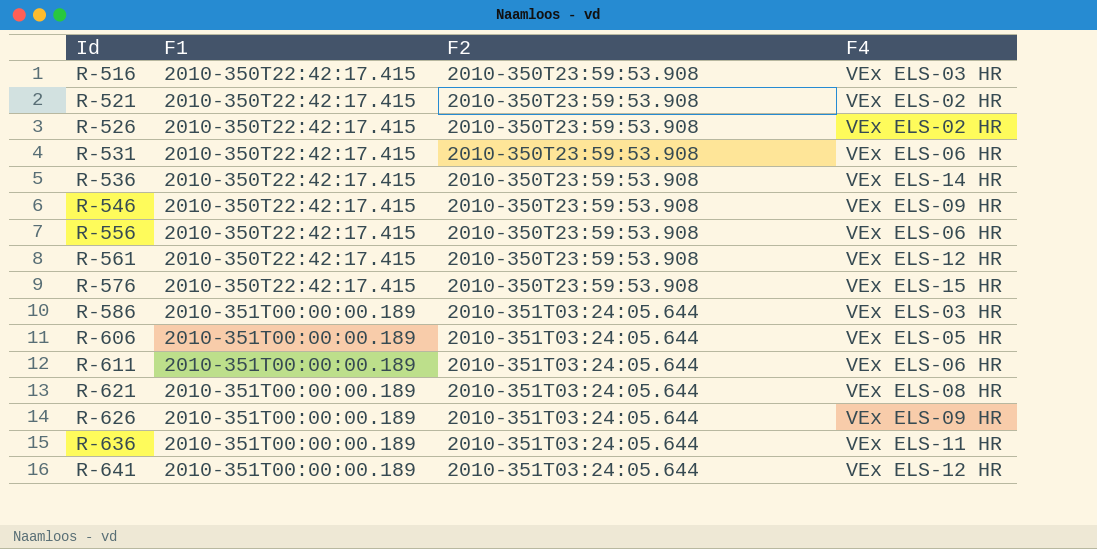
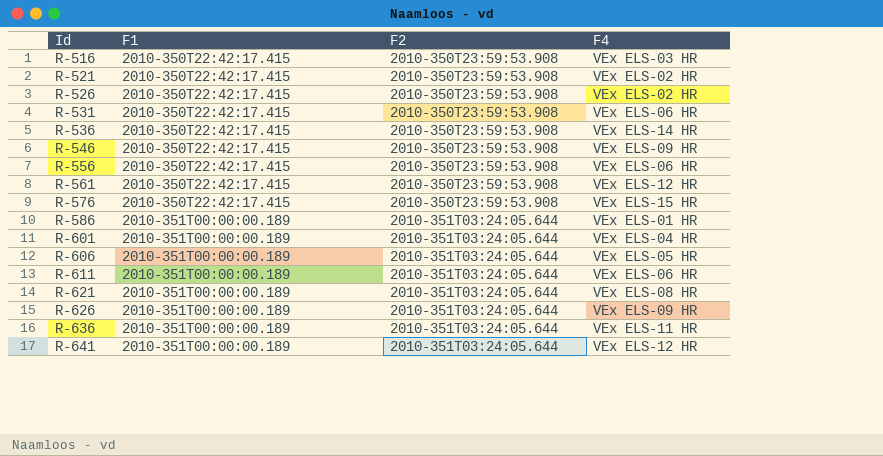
R-586 | F4: VEx ELS-03 HR -> VEx ELS-01 HR
row R-601: none -> 2010-351T00:00:00.189 | 2010-351T03:24:05.644 | VEx ELS-04 HR

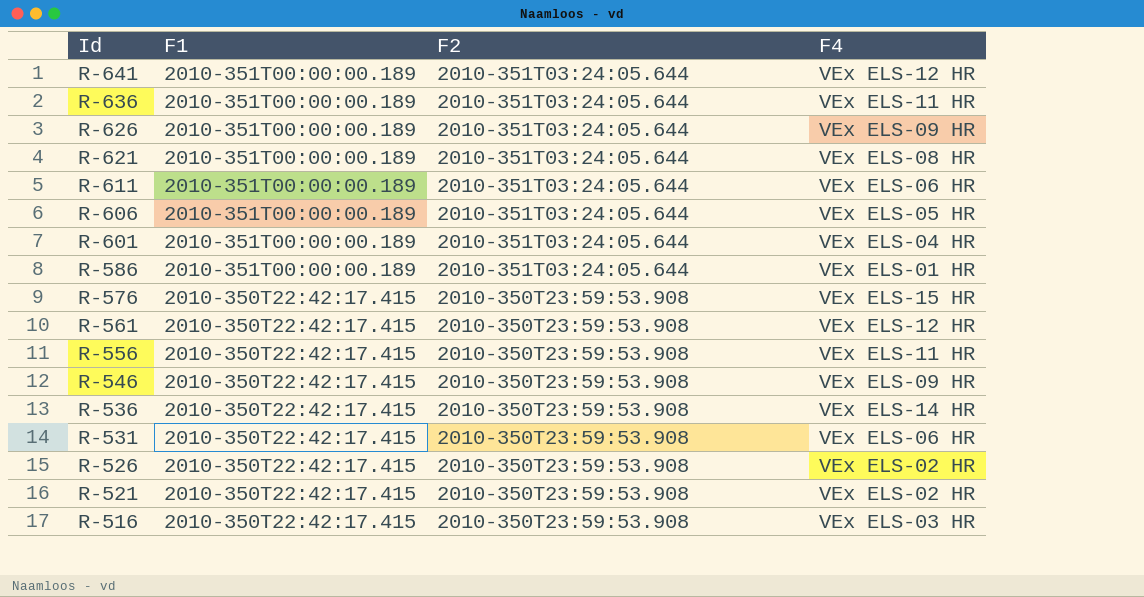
row order: Id ascending -> Id descending
R-556 | F4: VEx ELS-06 HR -> VEx ELS-11 HR

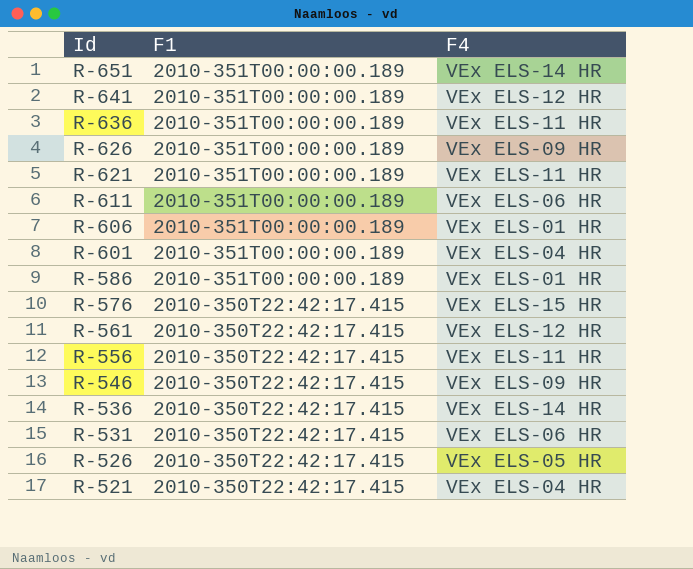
column F2 | position: 3 -> none
row R-516: 2010-350T22:42:17.415 | 2010-350T23:59:53.908 | VEx ELS-03 HR -> none
row R-651: none -> 2010-351T00:00:00.189 | VEx ELS-14 HR
R-621 | F4: VEx ELS-08 HR -> VEx ELS-11 HR
R-606 | F4: VEx ELS-05 HR -> VEx ELS-01 HR
R-526 | F4: VEx ELS-02 HR -> VEx ELS-05 HR
R-521 | F4: VEx ELS-02 HR -> VEx ELS-04 HR

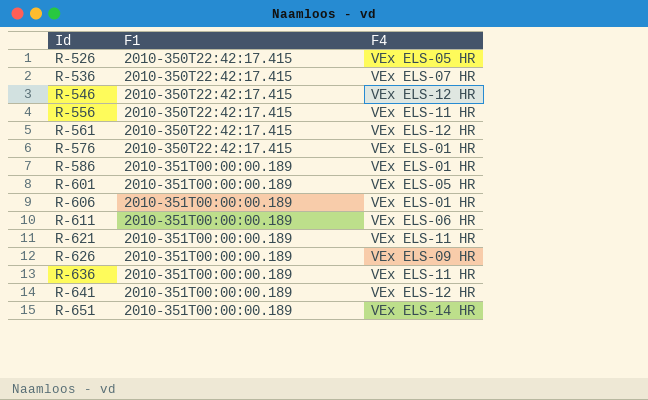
row order: Id descending -> Id ascending
row R-531: 2010-350T22:42:17.415 | VEx ELS-06 HR -> none
row R-521: 2010-350T22:42:17.415 | VEx ELS-04 HR -> none
R-536 | F4: VEx ELS-14 HR -> VEx ELS-07 HR
R-546 | F4: VEx ELS-09 HR -> VEx ELS-12 HR
R-576 | F4: VEx ELS-15 HR -> VEx ELS-01 HR
R-601 | F4: VEx ELS-04 HR -> VEx ELS-05 HR

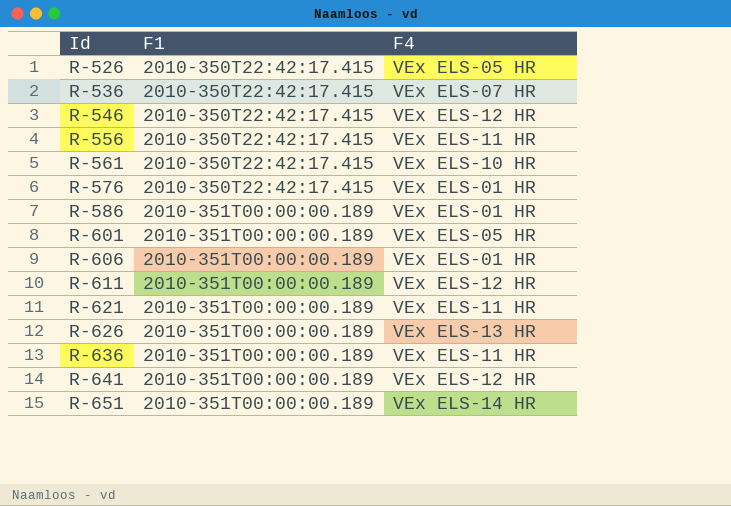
R-561 | F4: VEx ELS-12 HR -> VEx ELS-10 HR
R-611 | F4: VEx ELS-06 HR -> VEx ELS-12 HR
R-626 | F4: VEx ELS-09 HR -> VEx ELS-13 HR

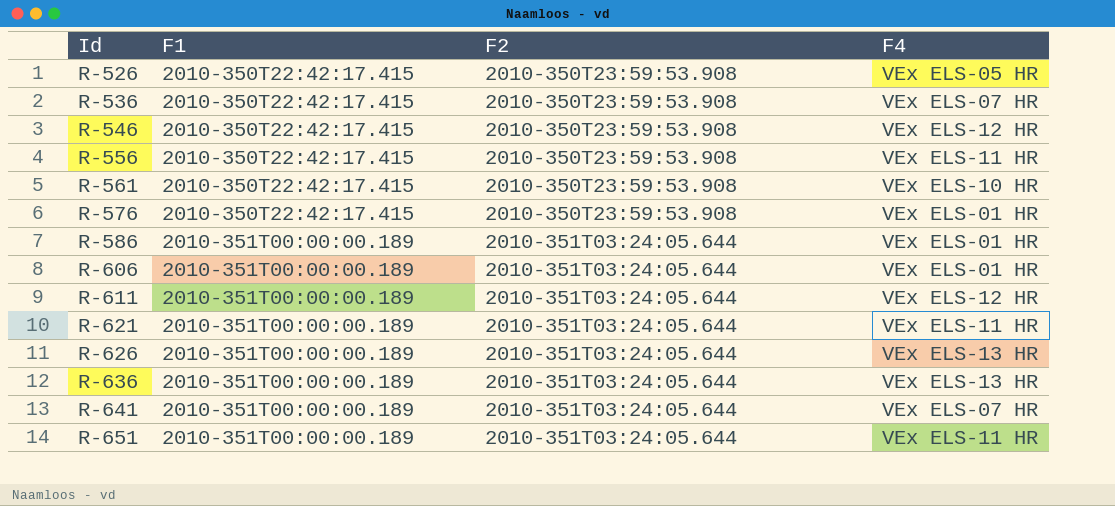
column F2 | position: none -> 3
row R-601: 2010-351T00:00:00.189 | VEx ELS-05 HR -> none
R-636 | F4: VEx ELS-11 HR -> VEx ELS-13 HR
R-641 | F4: VEx ELS-12 HR -> VEx ELS-07 HR
R-651 | F4: VEx ELS-14 HR -> VEx ELS-11 HR

